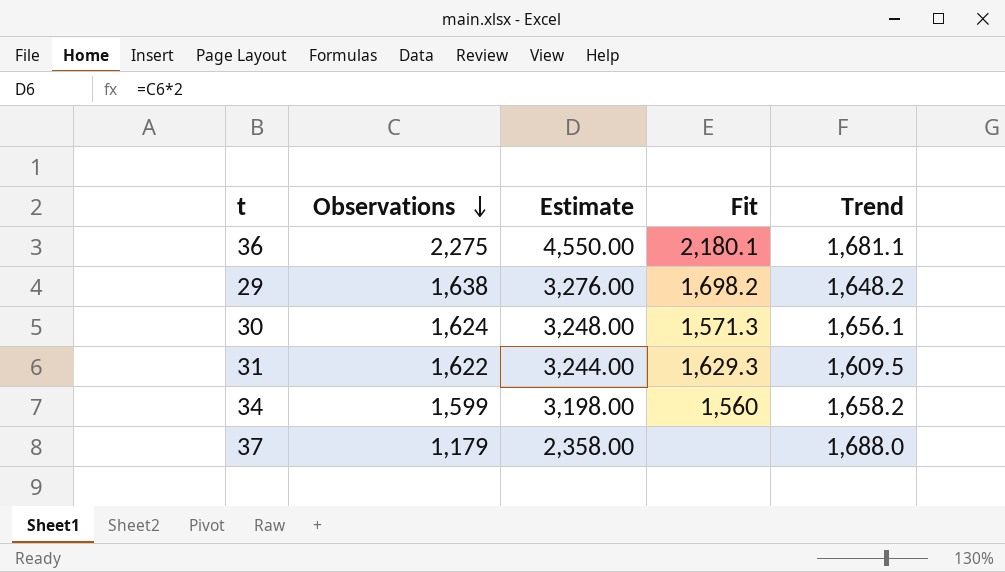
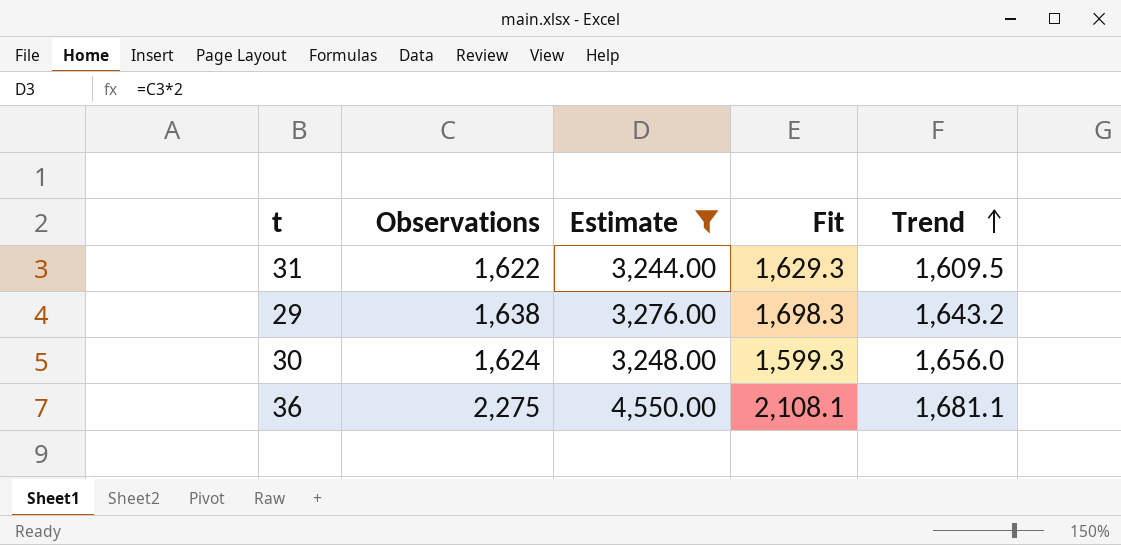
filter: none -> Estimate >= 3,244.00
row order: Observations descending -> Trend ascending
29 | Fit: 1,698.2 -> 1,698.3
29 | Trend: 1,648.2 -> 1,643.2
30 | Fit: 1,571.3 -> 1,599.3
30 | Trend: 1,656.1 -> 1,656.0
36 | Fit: 2,180.1 -> 2,108.1

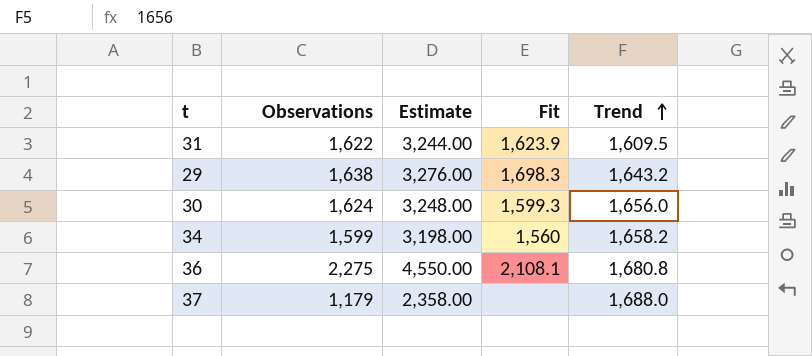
filter: Estimate >= 3,244.00 -> none
31 | Fit: 1,629.3 -> 1,623.9
36 | Trend: 1,681.1 -> 1,680.8

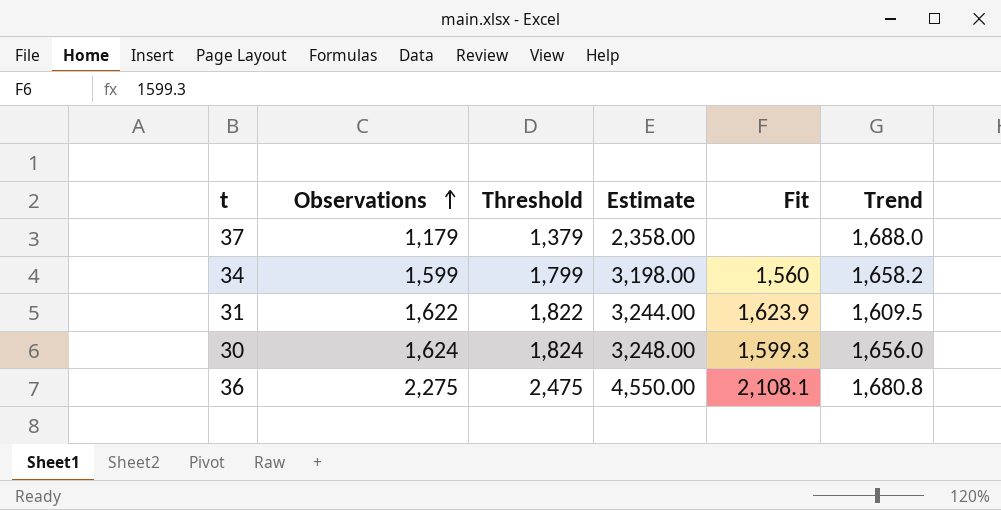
row order: Trend ascending -> Observations ascending
column Threshold | formula: none -> [Observations] + 200
row 29: 1,638 | 3,276.00 | 1,698.3 | 1,643.2 -> none

